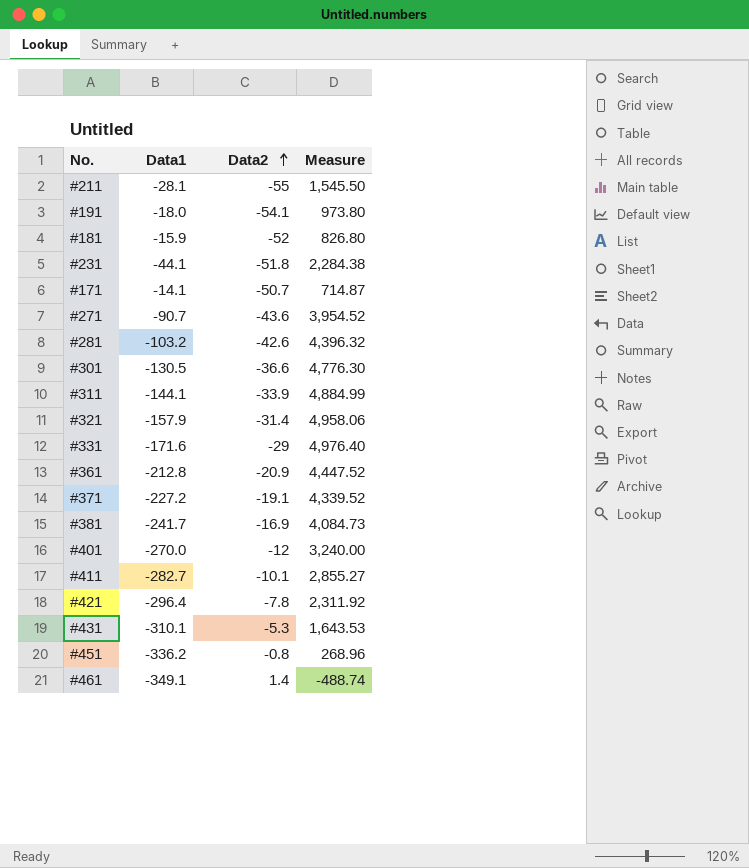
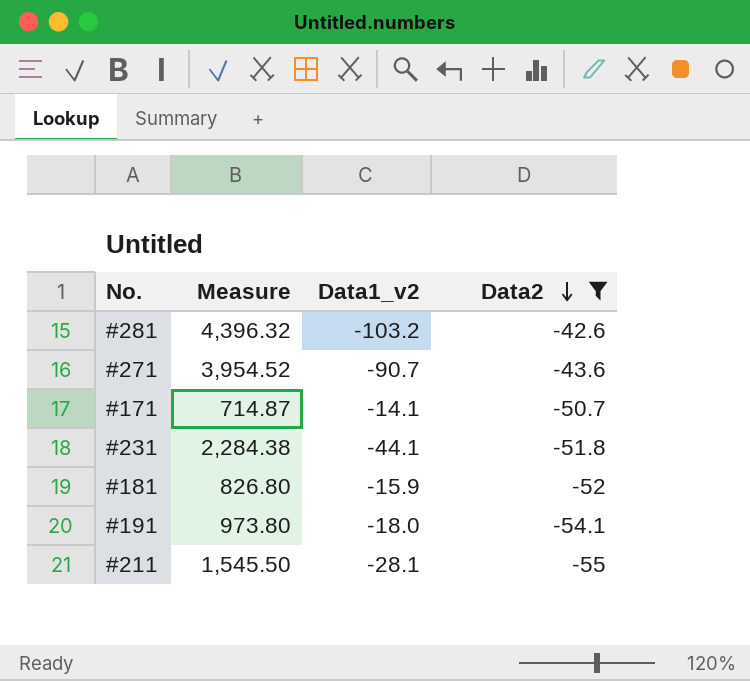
filter: none -> Data2 <= -42.6
row order: Data2 ascending -> Data2 descending
column Measure | position: 4 -> 2
column name: Data1 -> Data1_v2

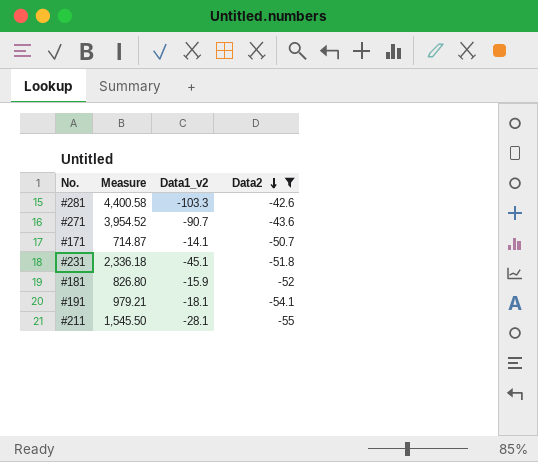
#281 | Measure: 4,396.32 -> 4,400.58
#281 | Data1_v2: -103.2 -> -103.3
#231 | Measure: 2,284.38 -> 2,336.18
#231 | Data1_v2: -44.1 -> -45.1
#191 | Measure: 973.80 -> 979.21
#191 | Data1_v2: -18.0 -> -18.1

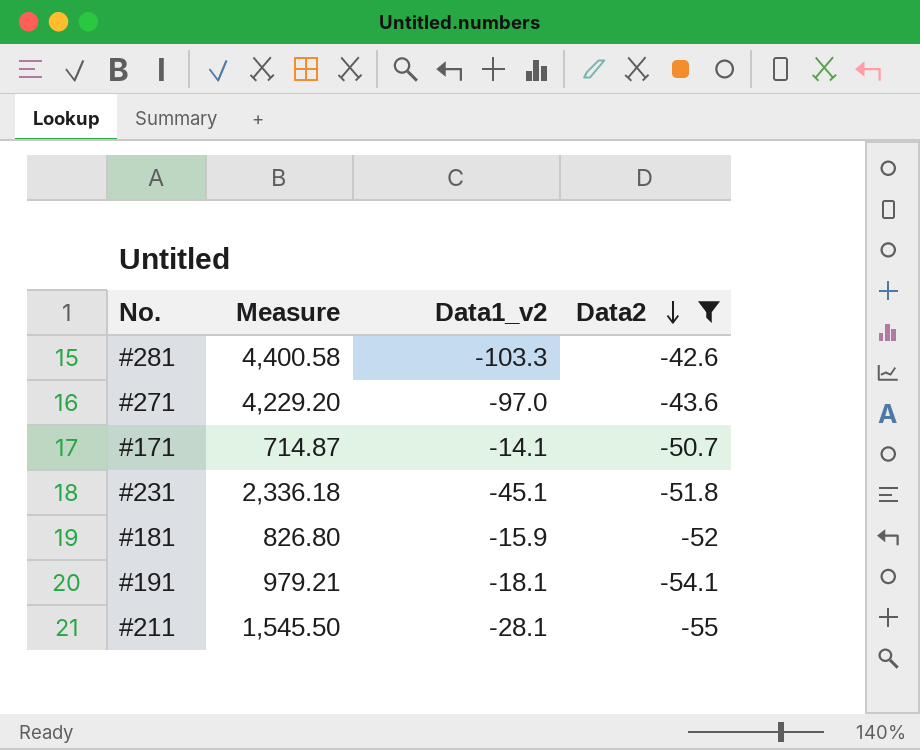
#271 | Measure: 3,954.52 -> 4,229.20
#271 | Data1_v2: -90.7 -> -97.0

